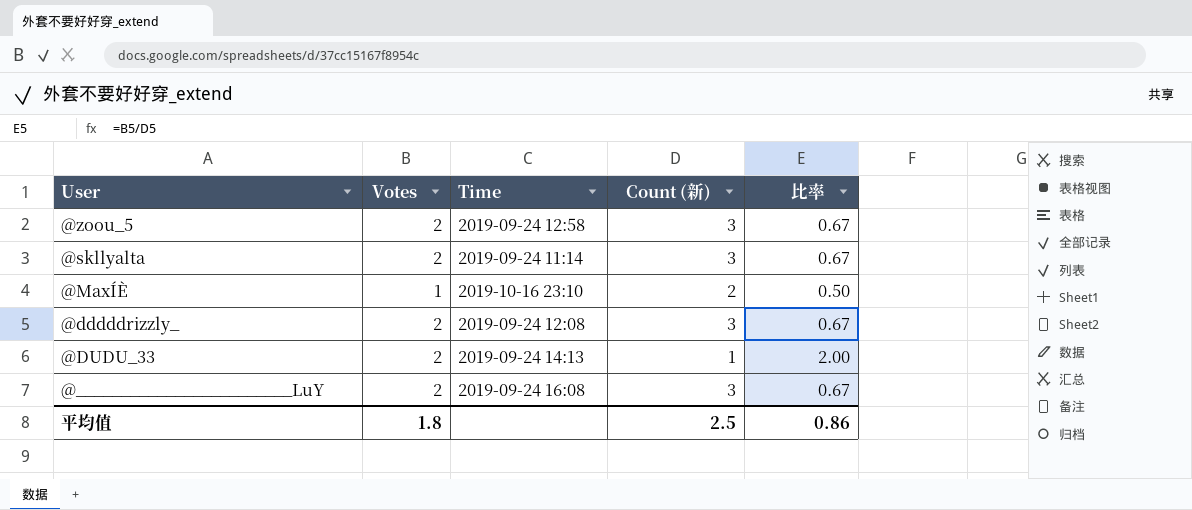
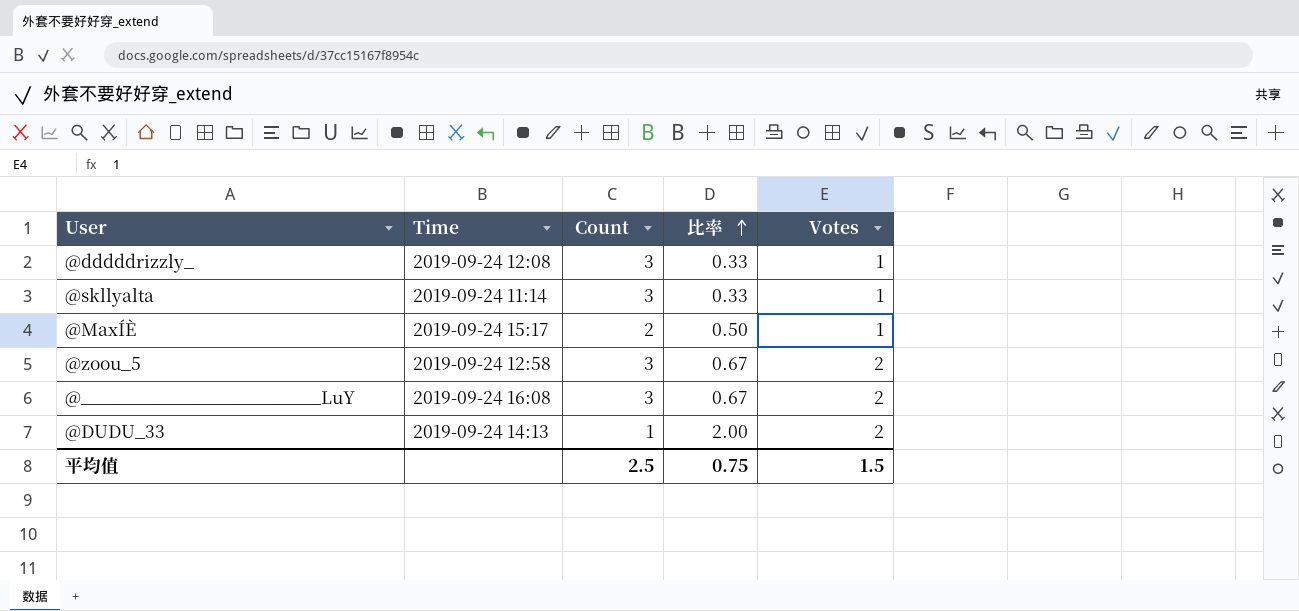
row order: none -> 比率 ascending
column name: Count (新) -> Count
column Votes | position: 2 -> 5
@dddddrizzly_ | 比率: 0.67 -> 0.33
@dddddrizzly_ | Votes: 2 -> 1
@skllyalta | 比率: 0.67 -> 0.33
@skllyalta | Votes: 2 -> 1
@MaxÍÈ | Time: 2019-10-16 23:10 -> 2019-09-24 15:17
平均值 | 比率: 0.86 -> 0.75
平均值 | Votes: 1.8 -> 1.5

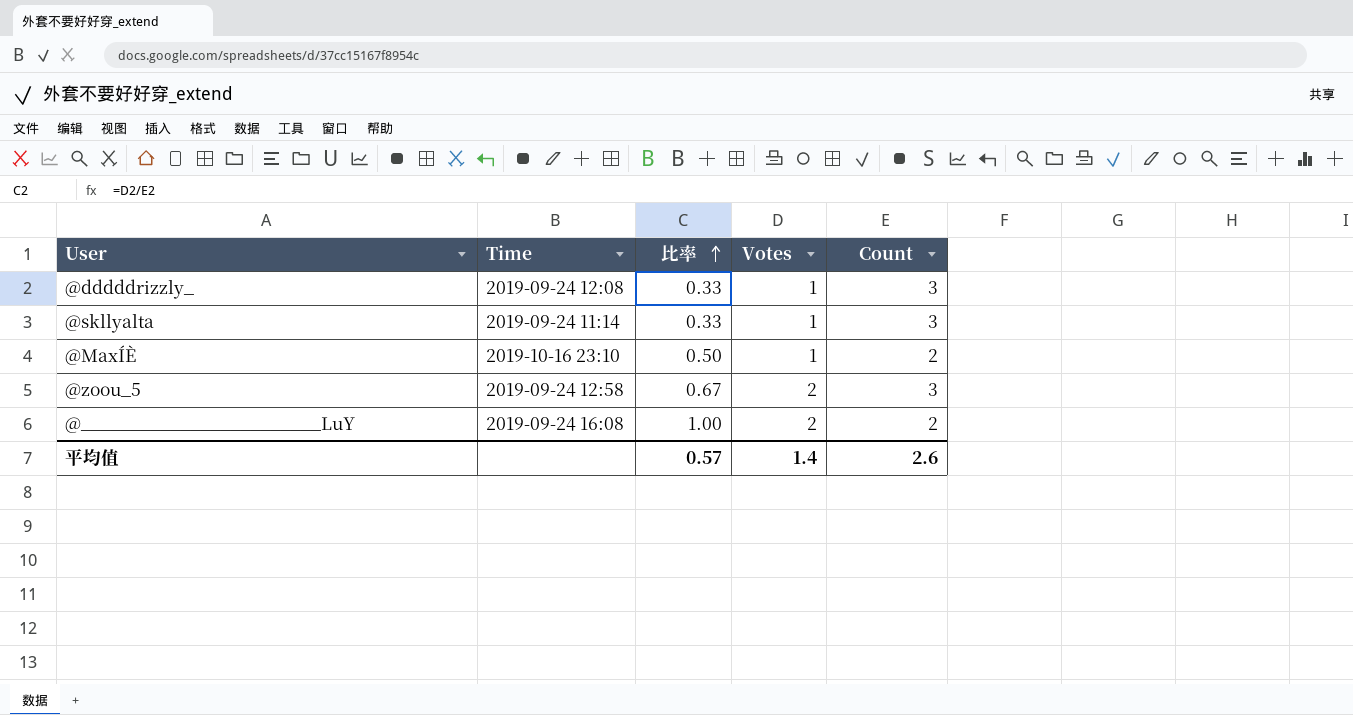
column Count | position: 3 -> 5
row @DUDU_33: 2019-09-24 14:13 | 1 | 2.00 | 2 -> none
@MaxÍÈ | Time: 2019-09-24 15:17 -> 2019-10-16 23:10
@________________________LuY | 比率: 0.67 -> 1.00
@________________________LuY | Count: 3 -> 2
平均值 | 比率: 0.75 -> 0.57
平均值 | Votes: 1.5 -> 1.4
平均值 | Count: 2.5 -> 2.6

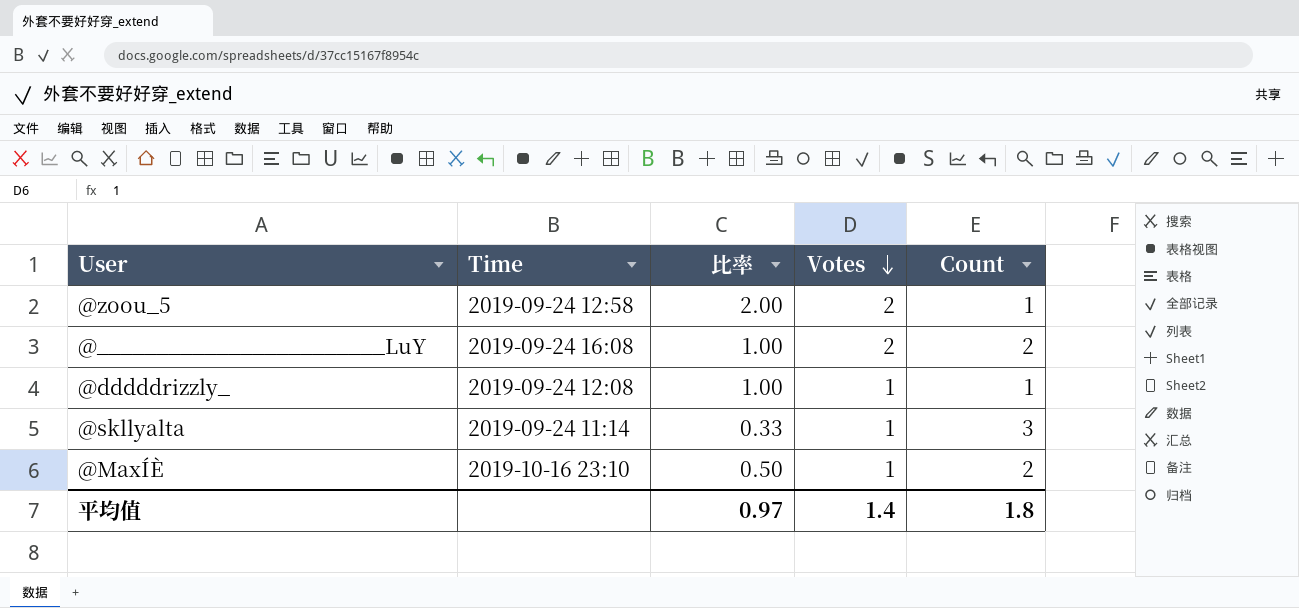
row order: 比率 ascending -> Votes descending
@zoou_5 | 比率: 0.67 -> 2.00
@zoou_5 | Count: 3 -> 1
@dddddrizzly_ | 比率: 0.33 -> 1.00
@dddddrizzly_ | Count: 3 -> 1
平均值 | 比率: 0.57 -> 0.97
平均值 | Count: 2.6 -> 1.8

